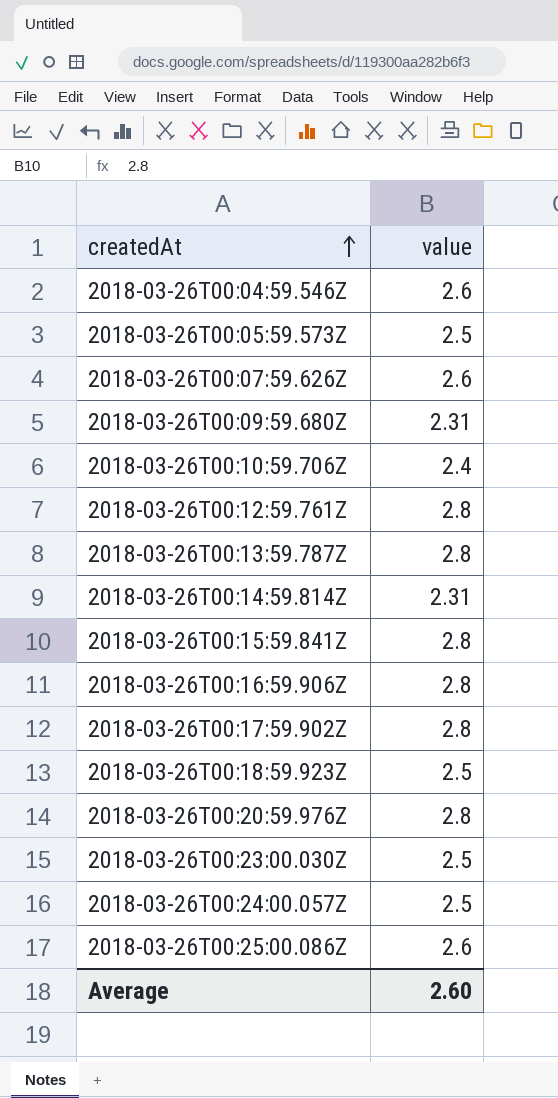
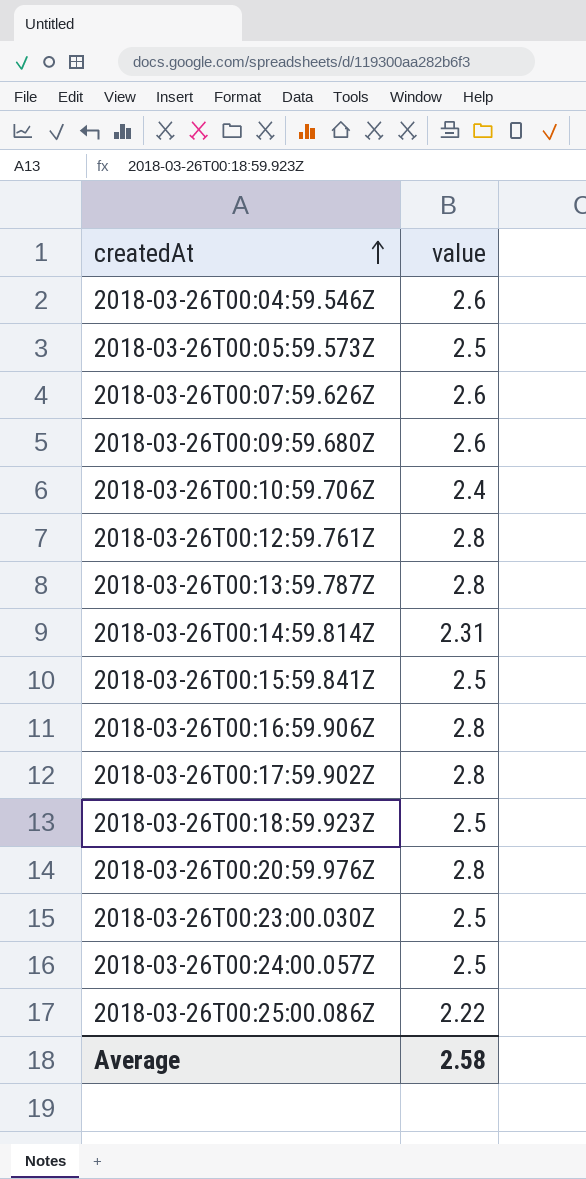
2018-03-26T00:09:59.680Z | value: 2.31 -> 2.6
2018-03-26T00:15:59.841Z | value: 2.8 -> 2.5
2018-03-26T00:25:00.086Z | value: 2.6 -> 2.22
Average | value: 2.60 -> 2.58

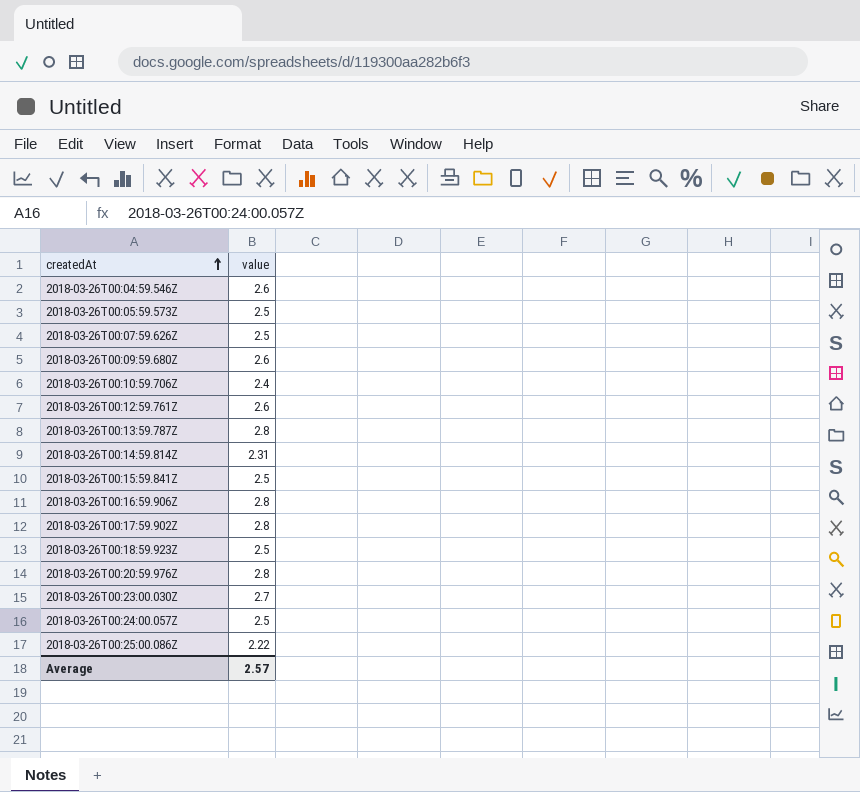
2018-03-26T00:07:59.626Z | value: 2.6 -> 2.5
2018-03-26T00:12:59.761Z | value: 2.8 -> 2.6
2018-03-26T00:23:00.030Z | value: 2.5 -> 2.7
Average | value: 2.58 -> 2.57

